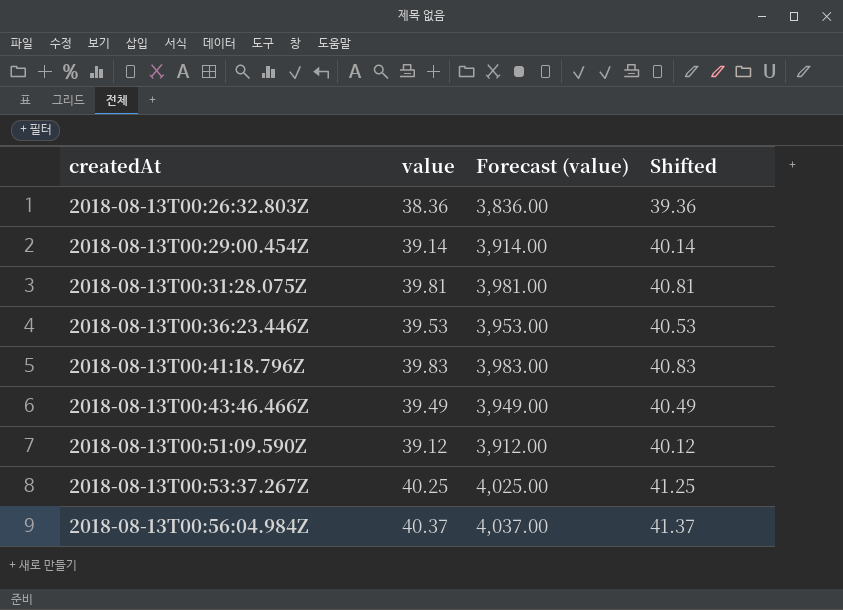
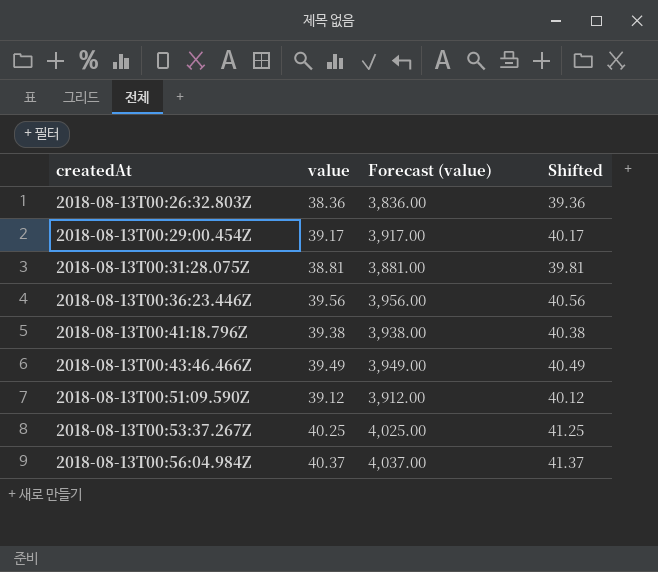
2018-08-13T00:29:00.454Z | value: 39.14 -> 39.17
2018-08-13T00:29:00.454Z | Forecast (value): 3,914.00 -> 3,917.00
2018-08-13T00:29:00.454Z | Shifted: 40.14 -> 40.17
2018-08-13T00:31:28.075Z | value: 39.81 -> 38.81
2018-08-13T00:31:28.075Z | Forecast (value): 3,981.00 -> 3,881.00
2018-08-13T00:31:28.075Z | Shifted: 40.81 -> 39.81
2018-08-13T00:36:23.446Z | value: 39.53 -> 39.56
2018-08-13T00:36:23.446Z | Forecast (value): 3,953.00 -> 3,956.00
2018-08-13T00:36:23.446Z | Shifted: 40.53 -> 40.56
2018-08-13T00:41:18.796Z | value: 39.83 -> 39.38
2018-08-13T00:41:18.796Z | Forecast (value): 3,983.00 -> 3,938.00
2018-08-13T00:41:18.796Z | Shifted: 40.83 -> 40.38

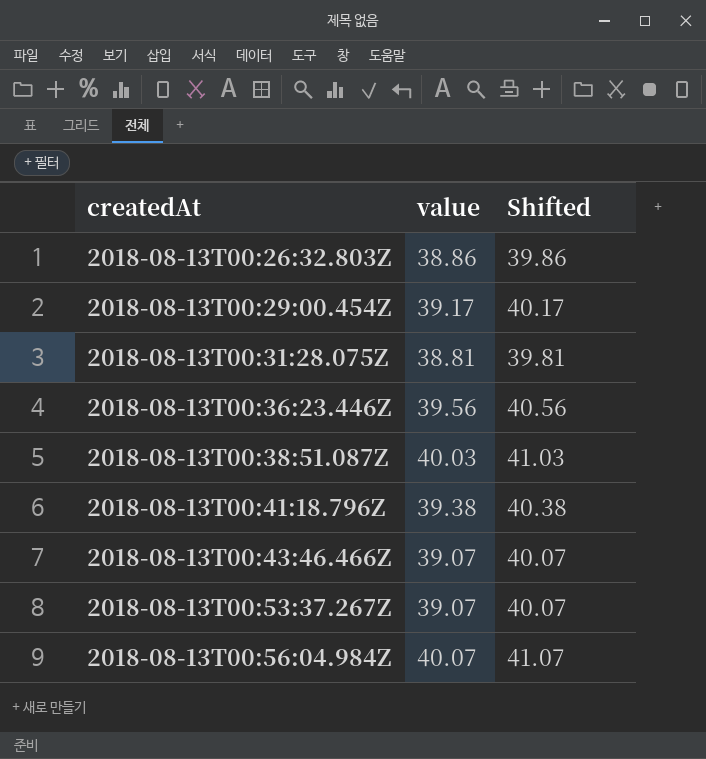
column Forecast (value) | formula: [value] * 100 -> none
row 2018-08-13T00:51:09.590Z: 39.12 | 3,912.00 | 40.12 -> none
2018-08-13T00:26:32.803Z | value: 38.36 -> 38.86
2018-08-13T00:26:32.803Z | Shifted: 39.36 -> 39.86
row 2018-08-13T00:38:51.087Z: none -> 40.03 | 41.03
2018-08-13T00:43:46.466Z | value: 39.49 -> 39.07
2018-08-13T00:43:46.466Z | Shifted: 40.49 -> 40.07
2018-08-13T00:53:37.267Z | value: 40.25 -> 39.07
2018-08-13T00:53:37.267Z | Shifted: 41.25 -> 40.07
2018-08-13T00:56:04.984Z | value: 40.37 -> 40.07
2018-08-13T00:56:04.984Z | Shifted: 41.37 -> 41.07

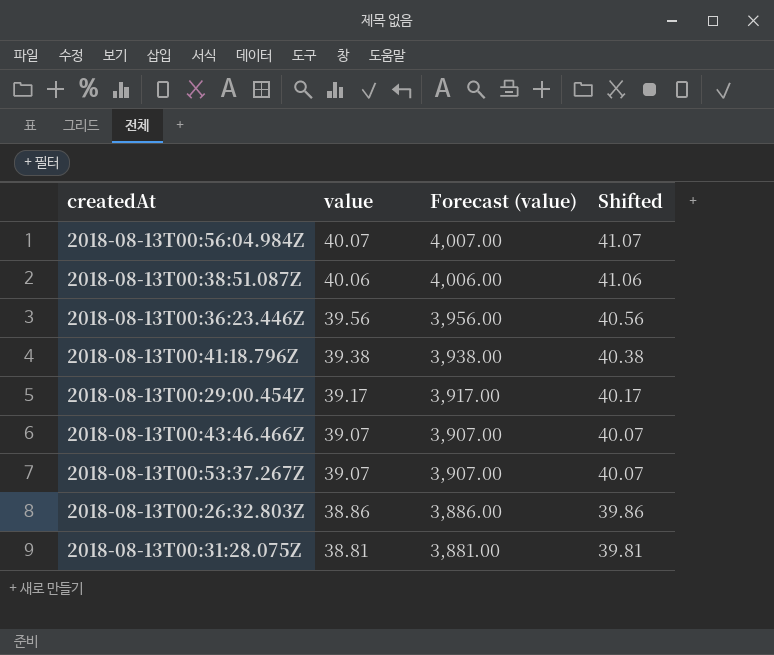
row order: createdAt ascending -> value descending
column Forecast (value) | formula: none -> [value] * 100
2018-08-13T00:38:51.087Z | value: 40.03 -> 40.06
2018-08-13T00:38:51.087Z | Shifted: 41.03 -> 41.06

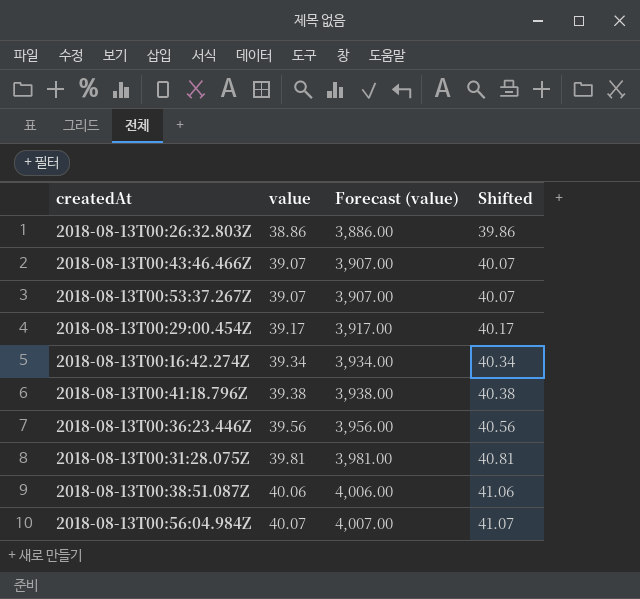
row order: value descending -> value ascending
row 2018-08-13T00:16:42.274Z: none -> 39.34 | 3,934.00 | 40.34
2018-08-13T00:31:28.075Z | value: 38.81 -> 39.81
2018-08-13T00:31:28.075Z | Forecast (value): 3,881.00 -> 3,981.00
2018-08-13T00:31:28.075Z | Shifted: 39.81 -> 40.81

